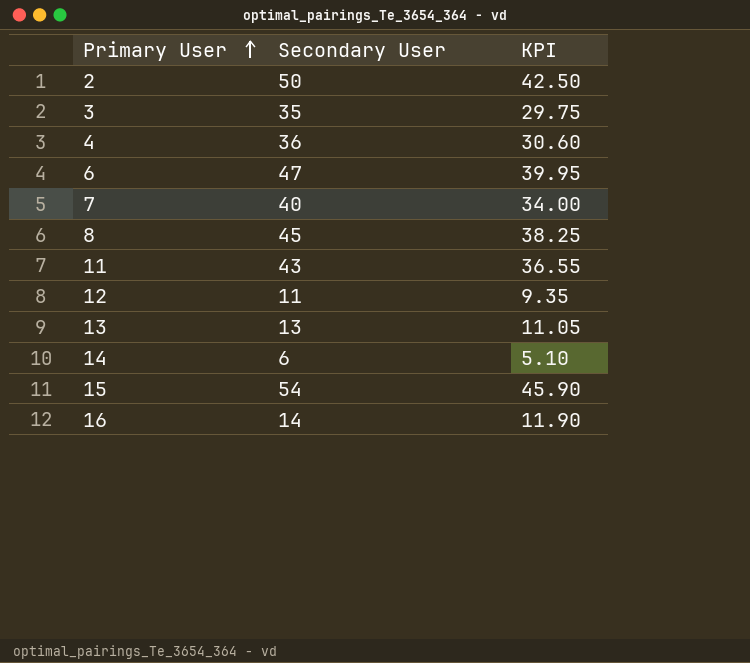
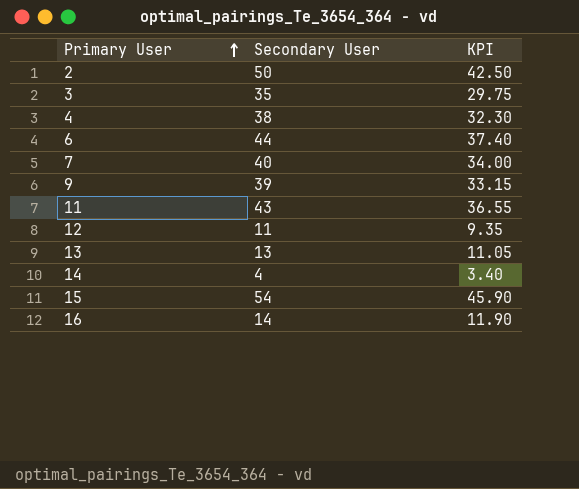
row 8: 45 | 38.25 -> none
4 | Secondary User: 36 -> 38
4 | KPI: 30.60 -> 32.30
6 | Secondary User: 47 -> 44
6 | KPI: 39.95 -> 37.40
row 9: none -> 39 | 33.15
14 | Secondary User: 6 -> 4
14 | KPI: 5.10 -> 3.40

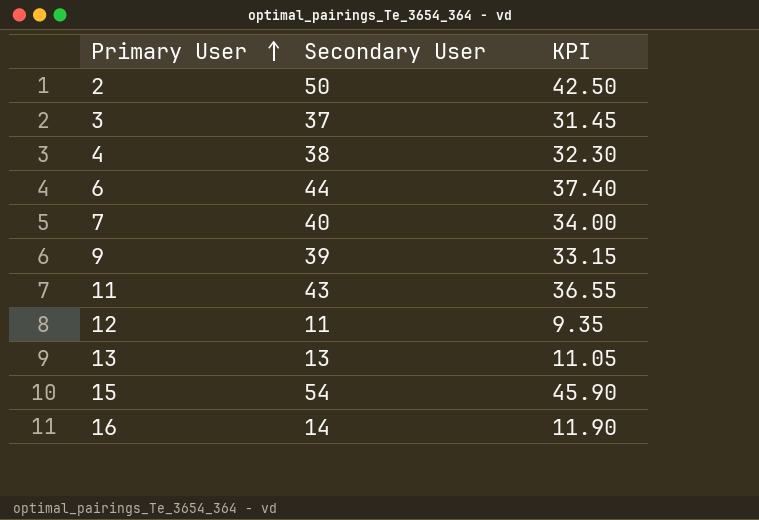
row 14: 4 | 3.40 -> none
3 | Secondary User: 35 -> 37
3 | KPI: 29.75 -> 31.45

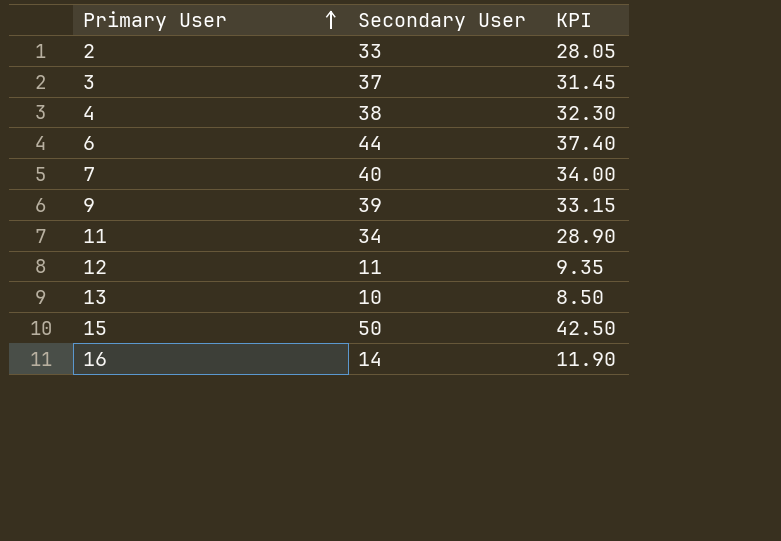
2 | Secondary User: 50 -> 33
2 | KPI: 42.50 -> 28.05
11 | Secondary User: 43 -> 34
11 | KPI: 36.55 -> 28.90
13 | Secondary User: 13 -> 10
13 | KPI: 11.05 -> 8.50
15 | Secondary User: 54 -> 50
15 | KPI: 45.90 -> 42.50

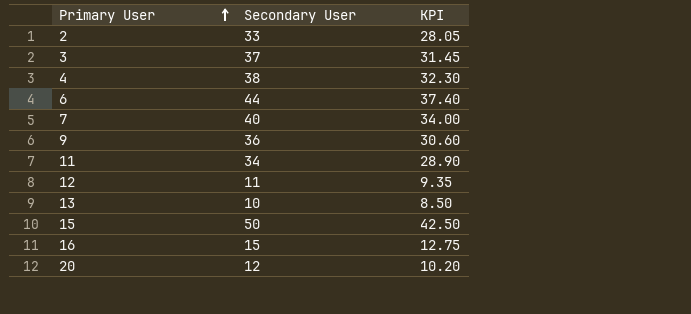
9 | Secondary User: 39 -> 36
9 | KPI: 33.15 -> 30.60
16 | Secondary User: 14 -> 15
16 | KPI: 11.90 -> 12.75
row 20: none -> 12 | 10.20

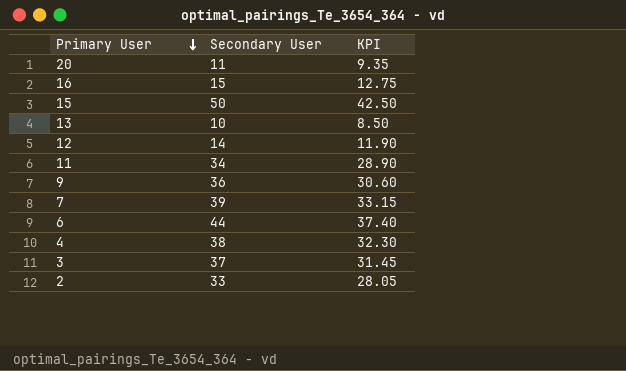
row order: Primary User ascending -> Primary User descending
20 | Secondary User: 12 -> 11
20 | KPI: 10.20 -> 9.35
12 | Secondary User: 11 -> 14
12 | KPI: 9.35 -> 11.90
7 | Secondary User: 40 -> 39
7 | KPI: 34.00 -> 33.15

